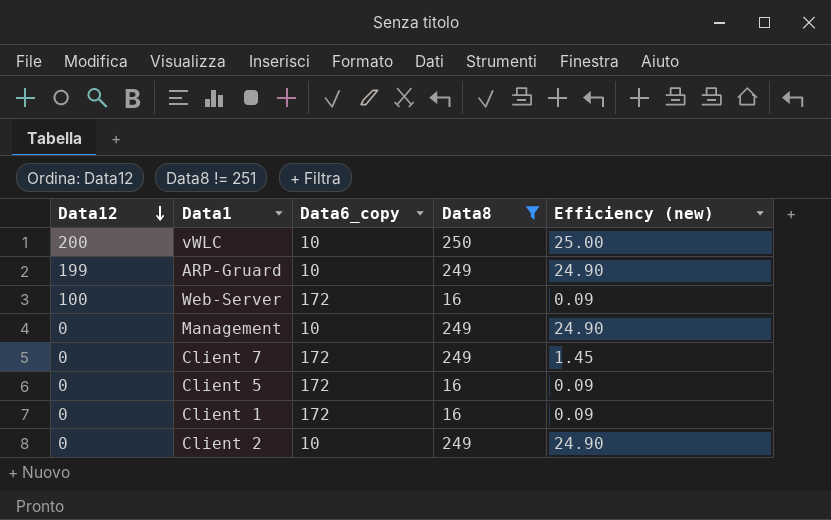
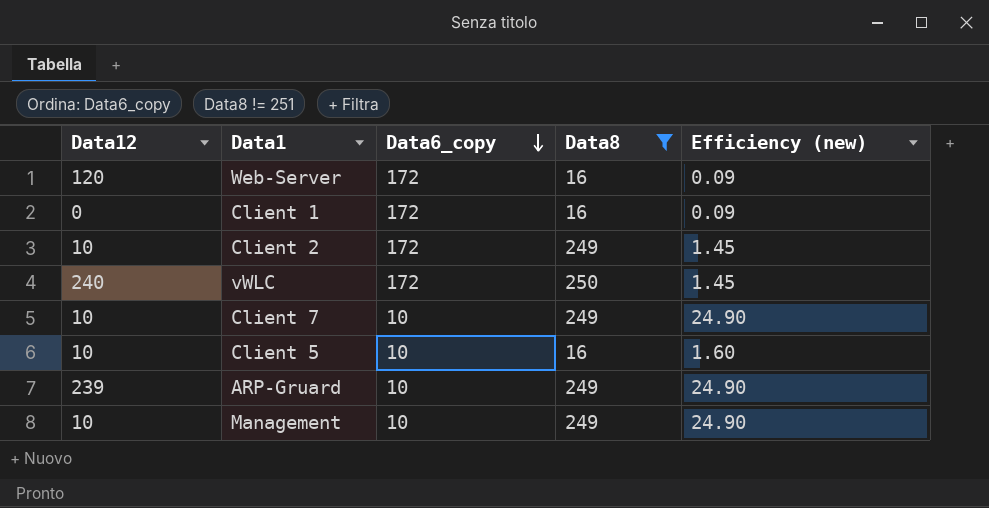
row order: Data12 descending -> Data6_copy descending
Web-Server | Data12: 100 -> 120
Client 2 | Data12: 0 -> 10
Client 2 | Data6_copy: 10 -> 172
Client 2 | Efficiency (new): 24.90 -> 1.45
vWLC | Data12: 200 -> 240
vWLC | Data6_copy: 10 -> 172
vWLC | Efficiency (new): 25.00 -> 1.45
Client 7 | Data12: 0 -> 10
Client 7 | Data6_copy: 172 -> 10
Client 7 | Efficiency (new): 1.45 -> 24.90
Client 5 | Data12: 0 -> 10
Client 5 | Data6_copy: 172 -> 10
Client 5 | Efficiency (new): 0.09 -> 1.60
ARP-Gruard | Data12: 199 -> 239
Management | Data12: 0 -> 10

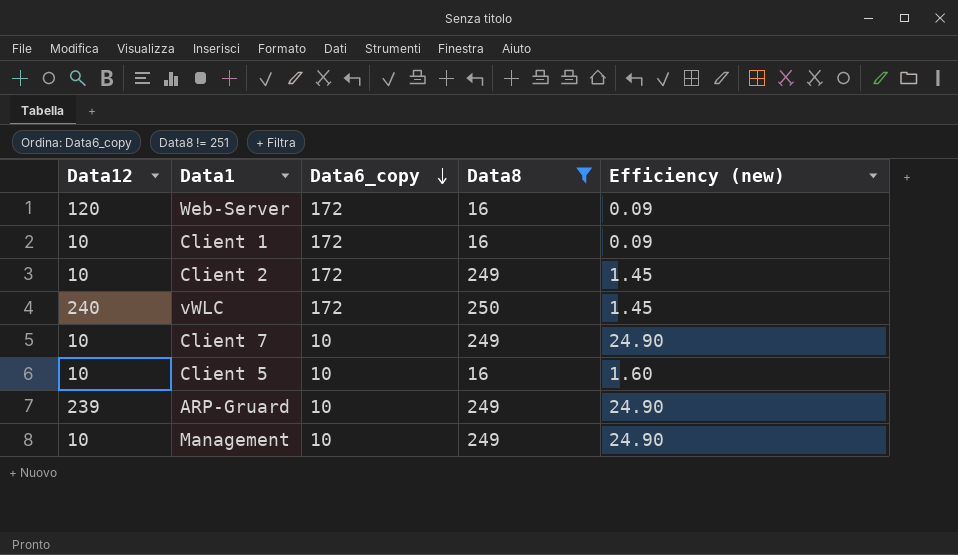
Client 1 | Data12: 0 -> 10

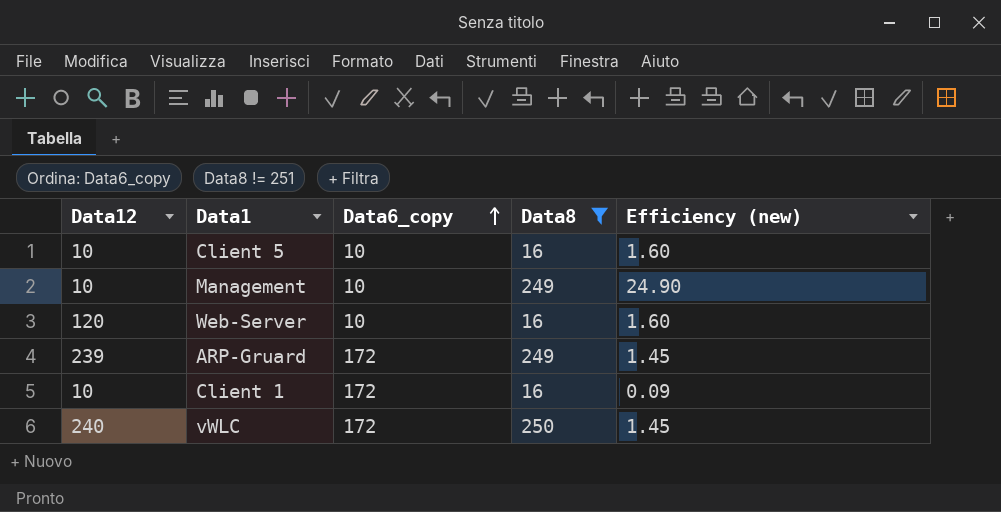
row order: Data6_copy descending -> Data6_copy ascending
row Client 2: 10 | 172 | 249 | 1.45 -> none
row Client 7: 10 | 10 | 249 | 24.90 -> none
Web-Server | Data6_copy: 172 -> 10
Web-Server | Efficiency (new): 0.09 -> 1.60
ARP-Gruard | Data6_copy: 10 -> 172
ARP-Gruard | Efficiency (new): 24.90 -> 1.45

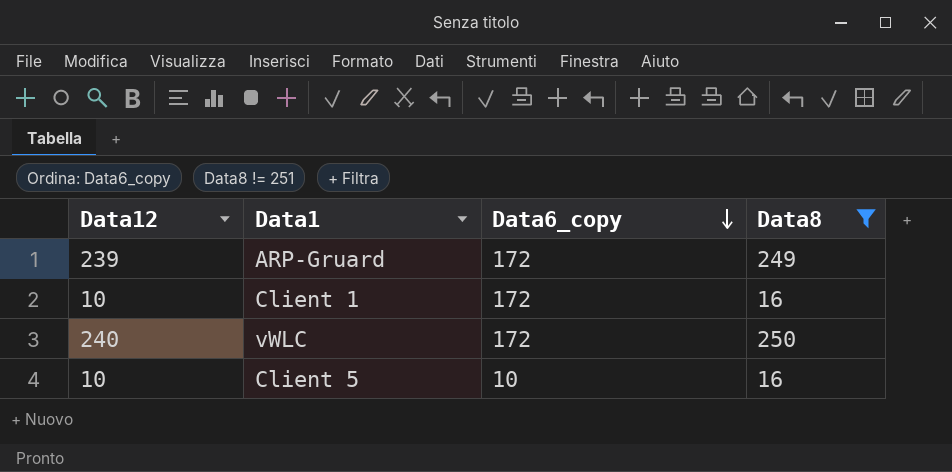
row order: Data6_copy ascending -> Data6_copy descending
column Efficiency (new) | formula: [Data8] / [Data6_copy] -> none
row Management: 10 | 10 | 249 | 24.90 -> none
row Web-Server: 120 | 10 | 16 | 1.60 -> none

